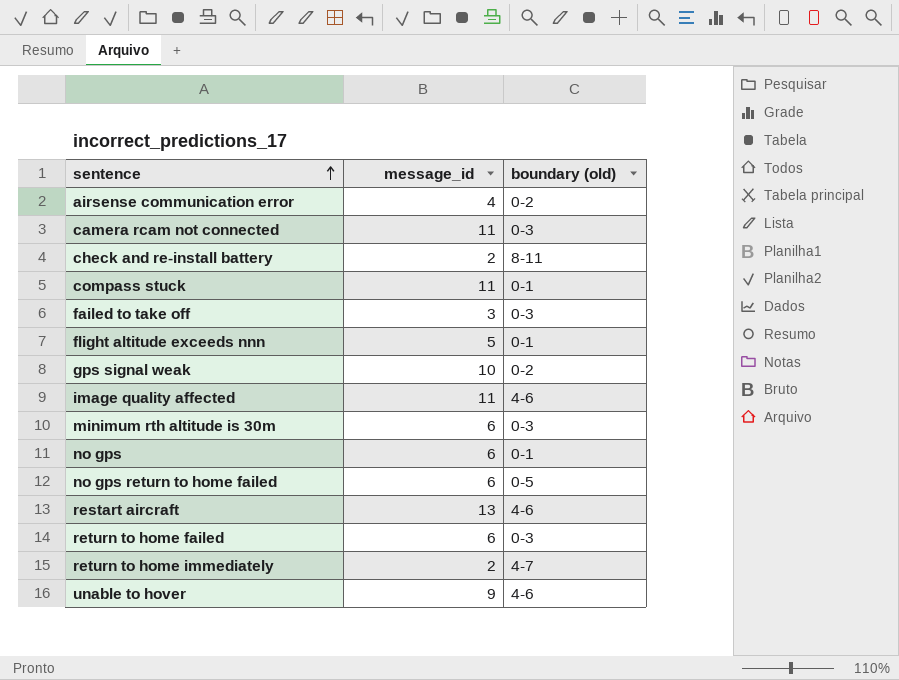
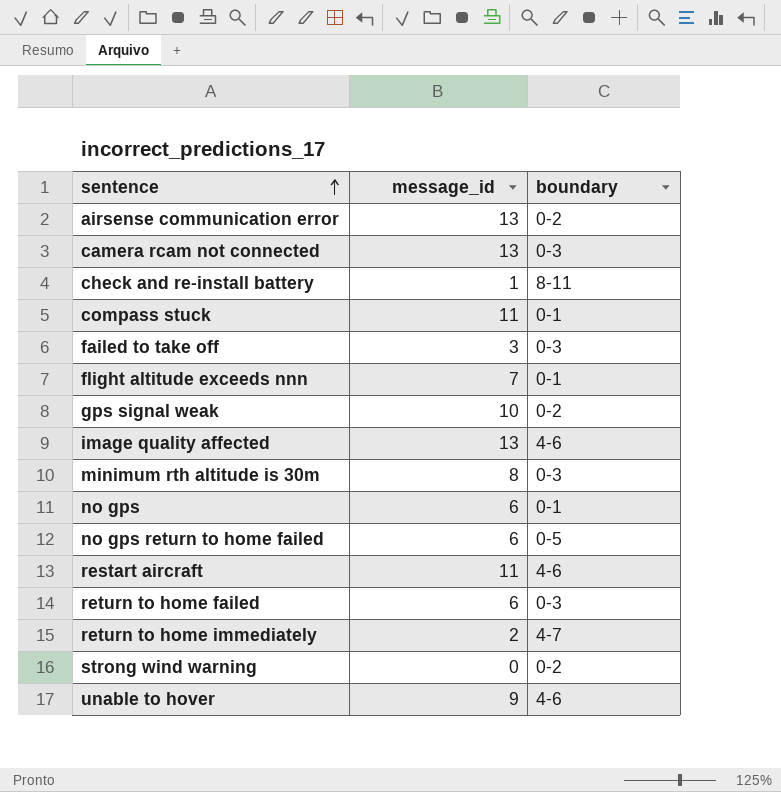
column name: boundary (old) -> boundary
airsense communication error | message_id: 4 -> 13
camera rcam not connected | message_id: 11 -> 13
check and re-install battery | message_id: 2 -> 1
flight altitude exceeds nnn | message_id: 5 -> 7
image quality affected | message_id: 11 -> 13
minimum rth altitude is 30m | message_id: 6 -> 8
restart aircraft | message_id: 13 -> 11
row strong wind warning: none -> 0 | 0-2

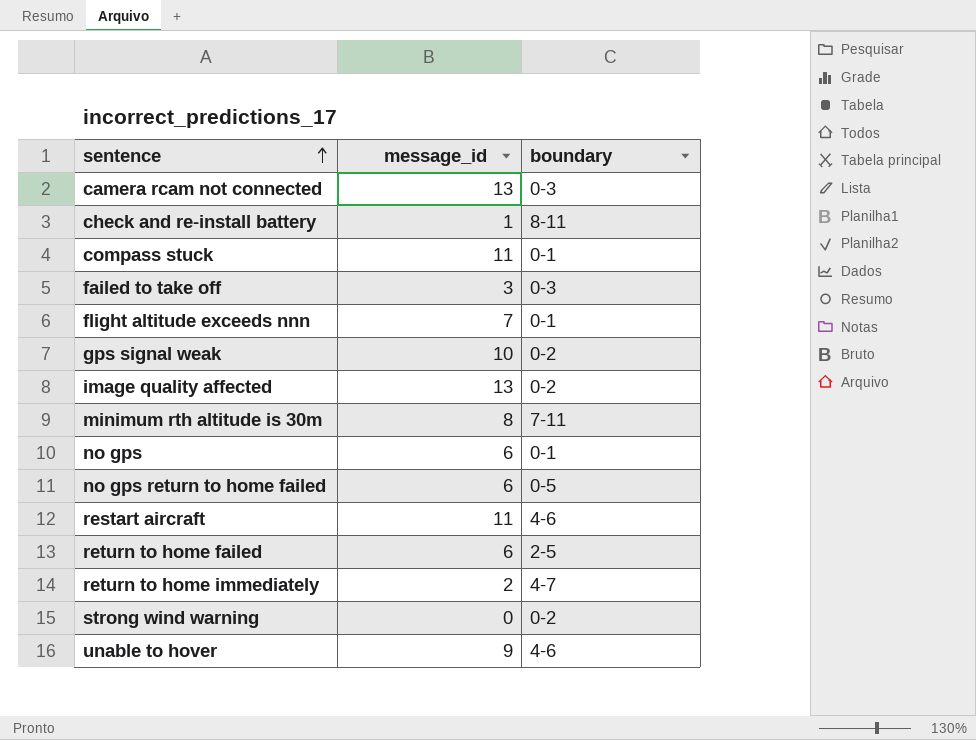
row airsense communication error: 13 | 0-2 -> none
image quality affected | boundary: 4-6 -> 0-2
minimum rth altitude is 30m | boundary: 0-3 -> 7-11
return to home failed | boundary: 0-3 -> 2-5

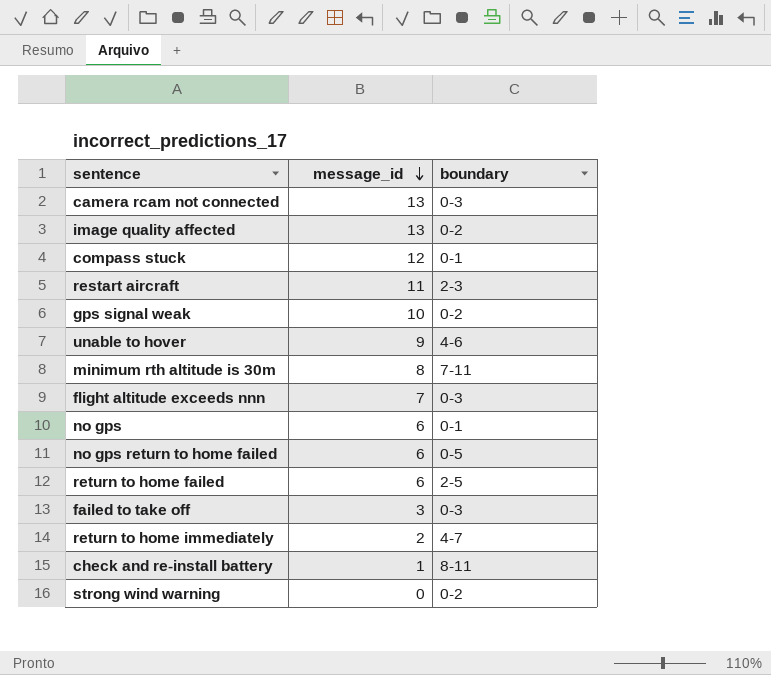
row order: sentence ascending -> message_id descending
compass stuck | message_id: 11 -> 12
restart aircraft | boundary: 4-6 -> 2-3
flight altitude exceeds nnn | boundary: 0-1 -> 0-3

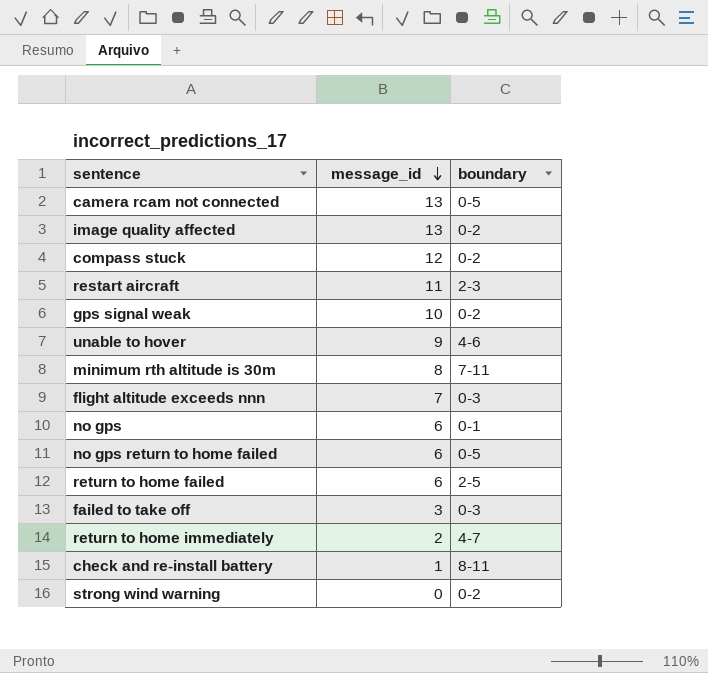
camera rcam not connected | boundary: 0-3 -> 0-5
compass stuck | boundary: 0-1 -> 0-2

